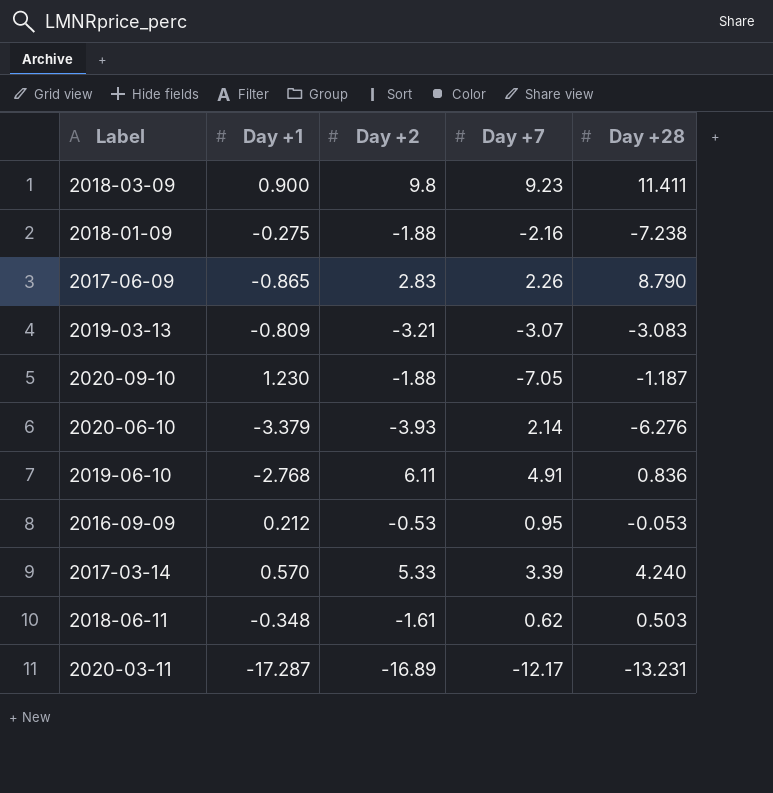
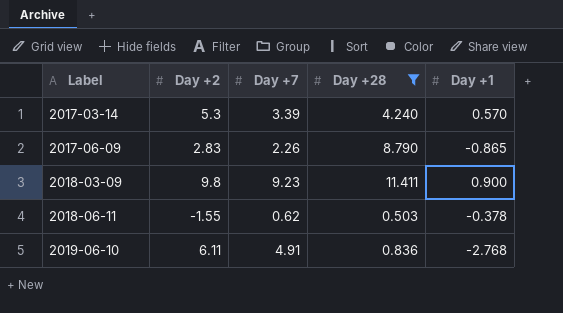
filter: none -> Day +28 >= 0.503
row order: none -> Label ascending
column Day +1 | position: 2 -> 5
2017-03-14 | Day +2: 5.33 -> 5.3
2018-06-11 | Day +2: -1.61 -> -1.55
2018-06-11 | Day +1: -0.348 -> -0.378

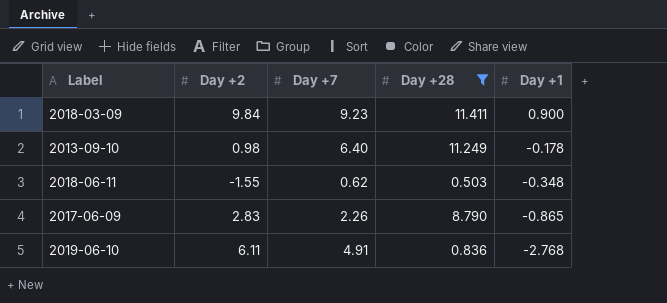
row order: Label ascending -> Day +1 descending
row 2017-03-14: 5.3 | 3.39 | 4.240 | 0.570 -> none
2018-03-09 | Day +2: 9.8 -> 9.84
row 2013-09-10: none -> 0.98 | 6.40 | 11.249 | -0.178
2018-06-11 | Day +1: -0.378 -> -0.348

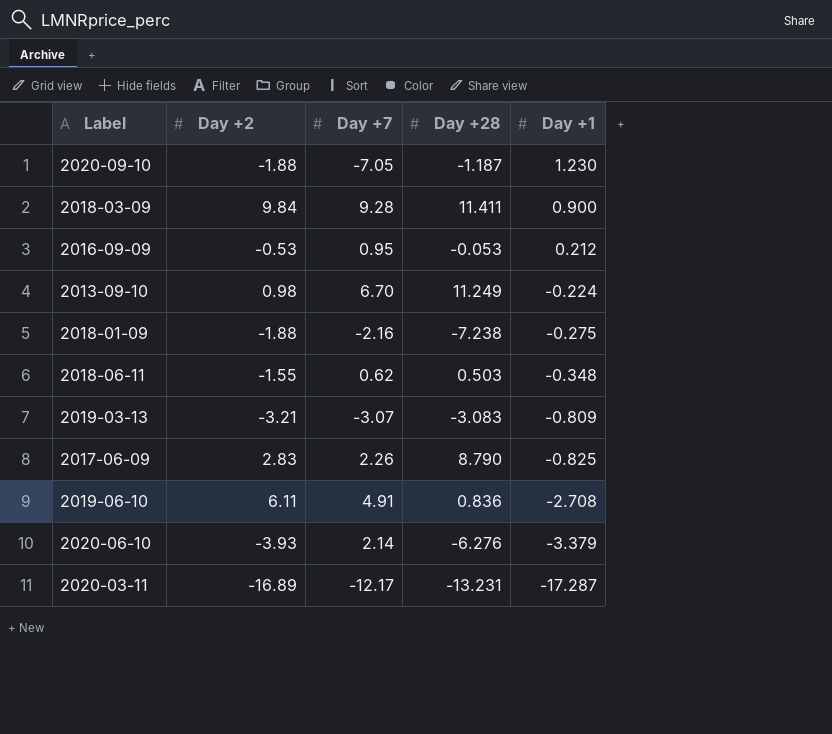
filter: Day +28 >= 0.503 -> none
2018-03-09 | Day +7: 9.23 -> 9.28
2013-09-10 | Day +7: 6.40 -> 6.70
2013-09-10 | Day +1: -0.178 -> -0.224
2017-06-09 | Day +1: -0.865 -> -0.825
2019-06-10 | Day +1: -2.768 -> -2.708

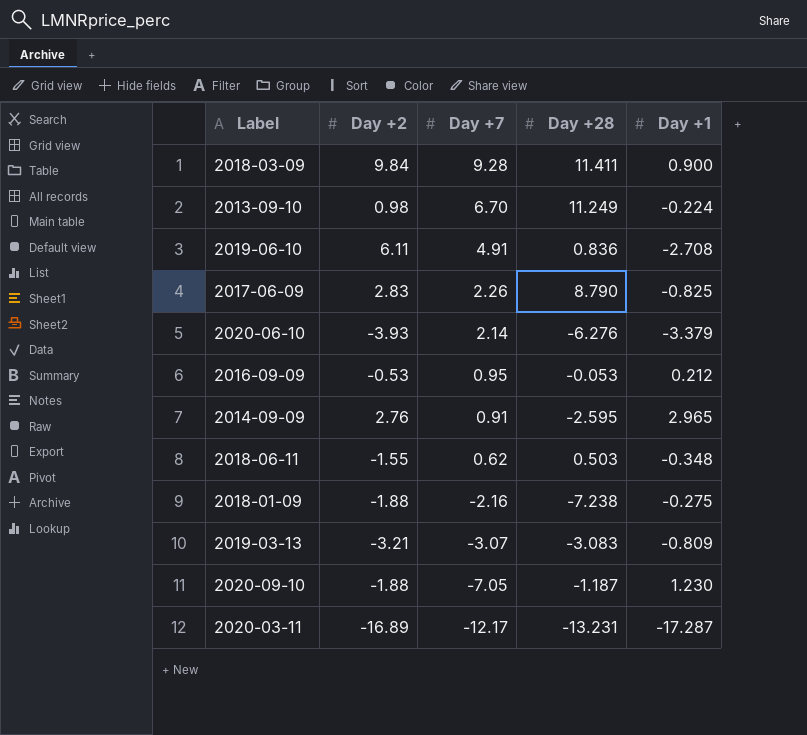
row order: Day +1 descending -> Day +7 descending
row 2014-09-09: none -> 2.76 | 0.91 | -2.595 | 2.965

